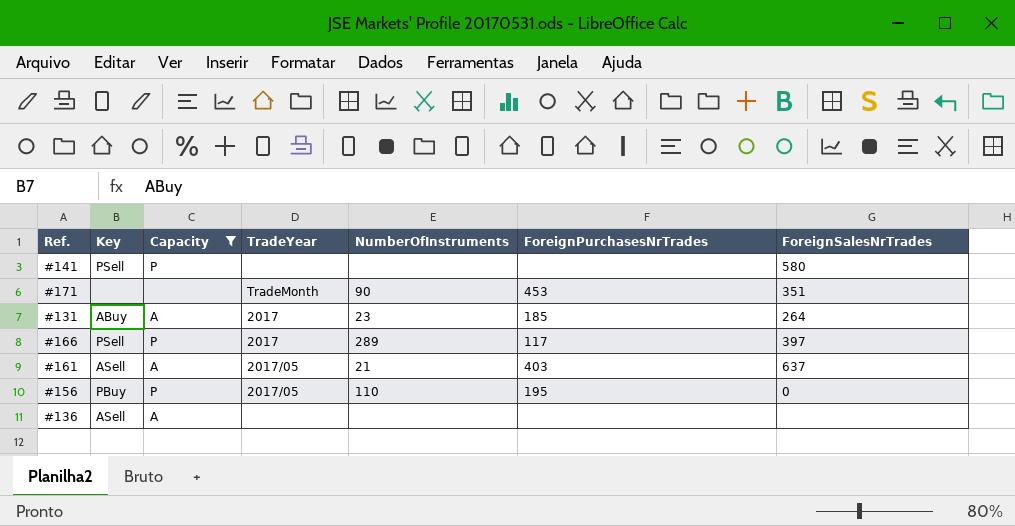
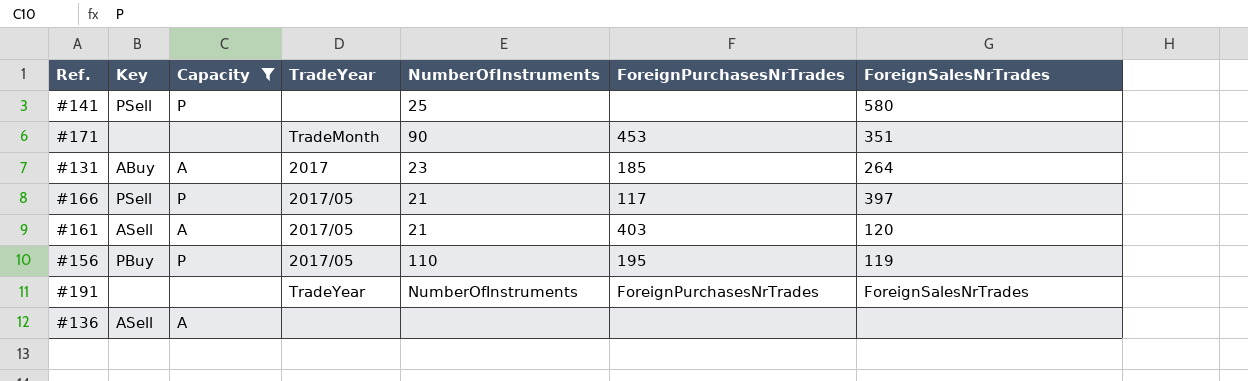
#141 | NumberOfInstruments: none -> 25
#166 | TradeYear: 2017 -> 2017/05
#166 | NumberOfInstruments: 289 -> 21
#161 | ForeignSalesNrTrades: 637 -> 120
#156 | ForeignSalesNrTrades: 0 -> 119
row #191: none -> none | none | TradeYear | NumberOfInstruments | ForeignPurchasesNrTrades | ForeignSalesNrTrades

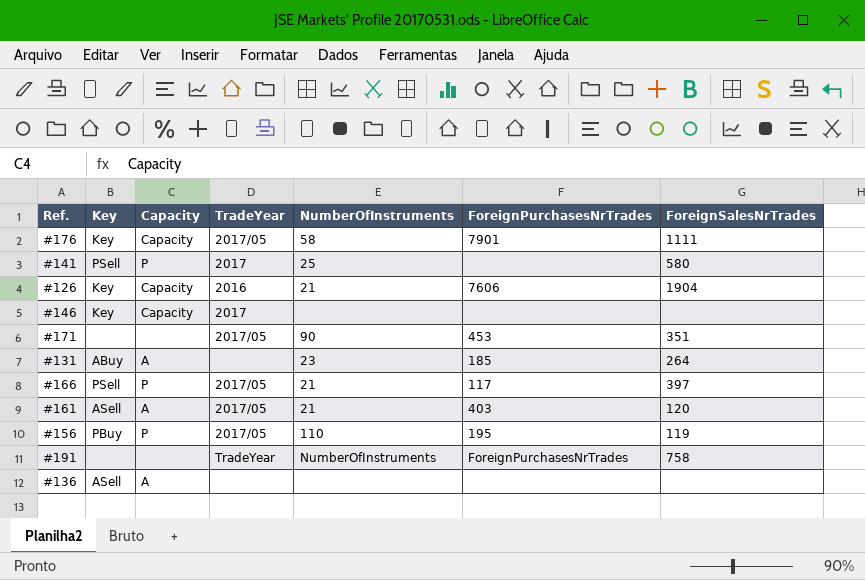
filter: Capacity != Capacity -> none
#141 | TradeYear: none -> 2017
#171 | TradeYear: TradeMonth -> 2017/05
#131 | TradeYear: 2017 -> none
#191 | ForeignSalesNrTrades: ForeignSalesNrTrades -> 758

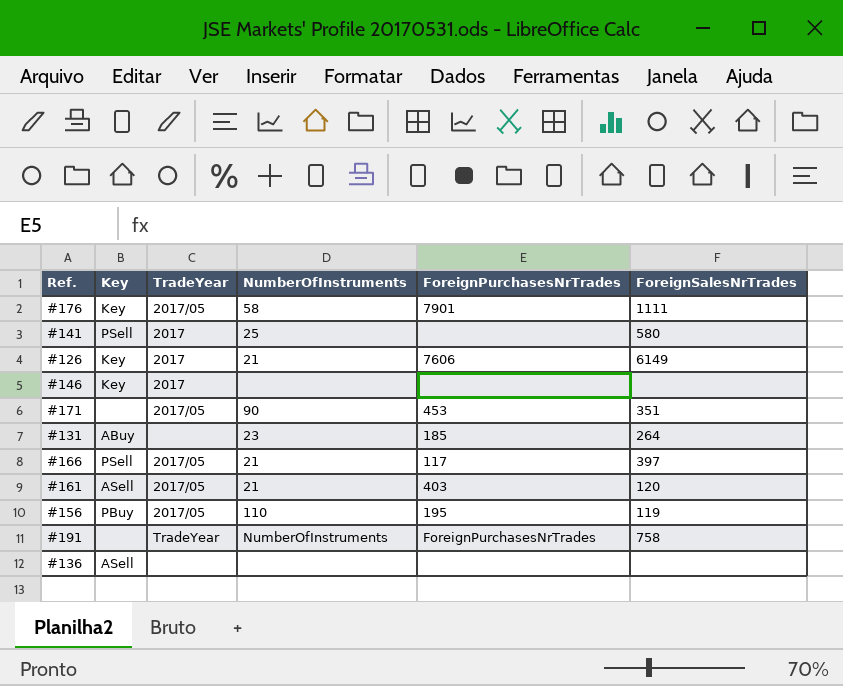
column Capacity | position: 3 -> none
#126 | TradeYear: 2016 -> 2017
#126 | ForeignSalesNrTrades: 1904 -> 6149

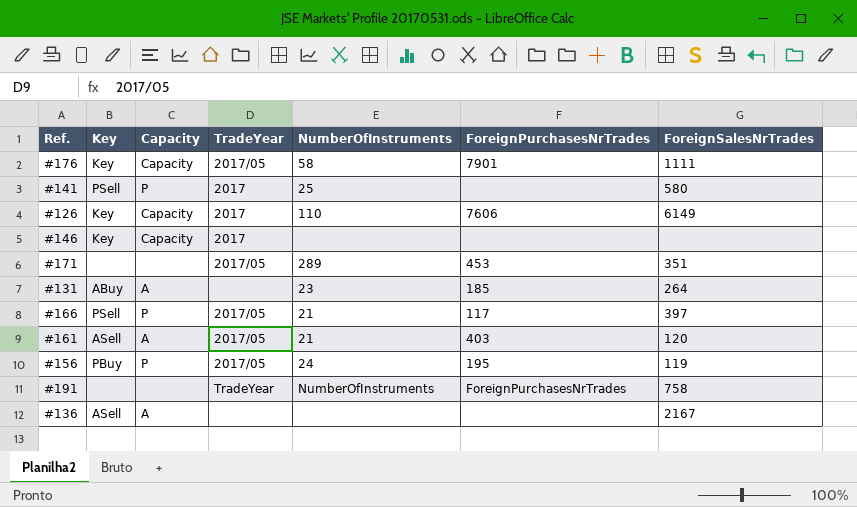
column Capacity | position: none -> 3
#126 | NumberOfInstruments: 21 -> 110
#171 | NumberOfInstruments: 90 -> 289
#156 | NumberOfInstruments: 110 -> 24
#136 | ForeignSalesNrTrades: none -> 2167

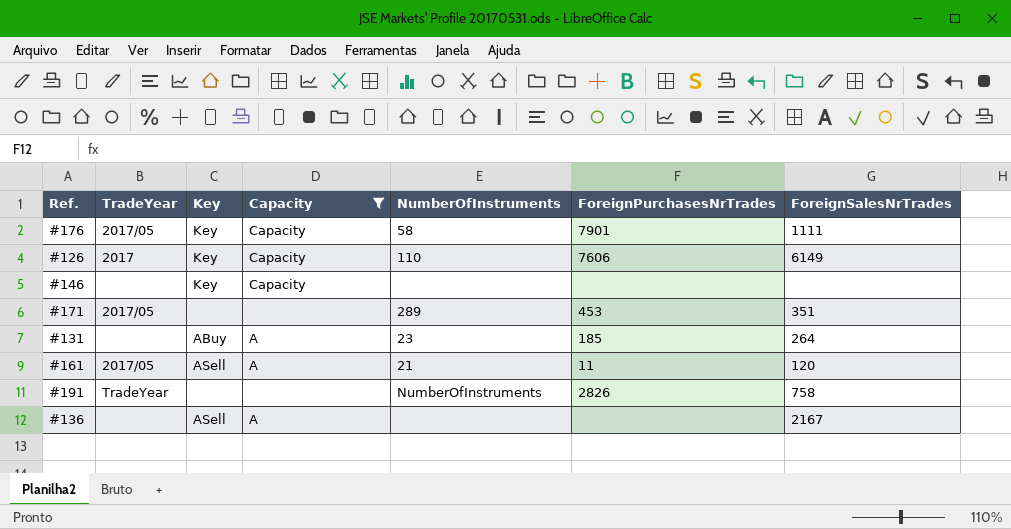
filter: none -> Capacity != P
column TradeYear | position: 4 -> 2
#146 | TradeYear: 2017 -> none
#161 | ForeignPurchasesNrTrades: 403 -> 11
#191 | ForeignPurchasesNrTrades: ForeignPurchasesNrTrades -> 2826

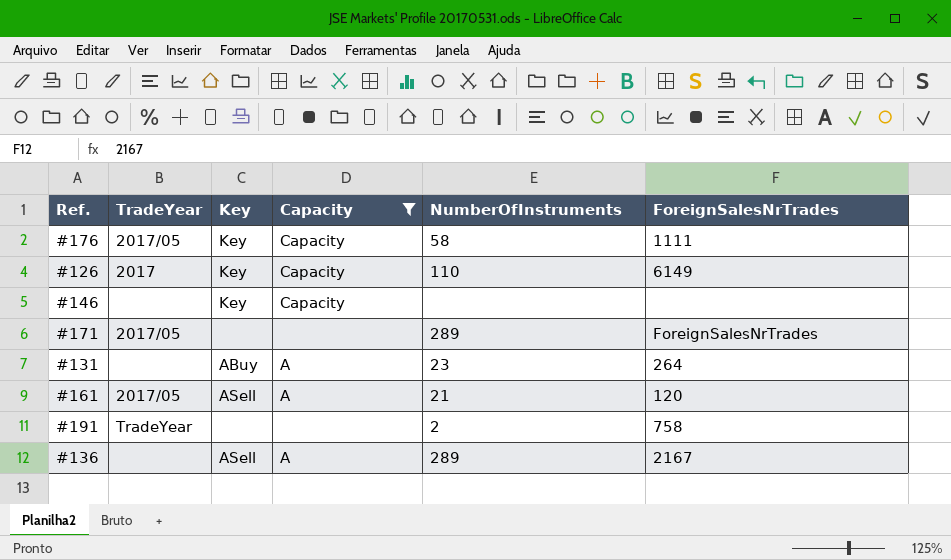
column ForeignPurchasesNrTrades | position: 6 -> none
#171 | ForeignSalesNrTrades: 351 -> ForeignSalesNrTrades
#191 | NumberOfInstruments: NumberOfInstruments -> 2
#136 | NumberOfInstruments: none -> 289

